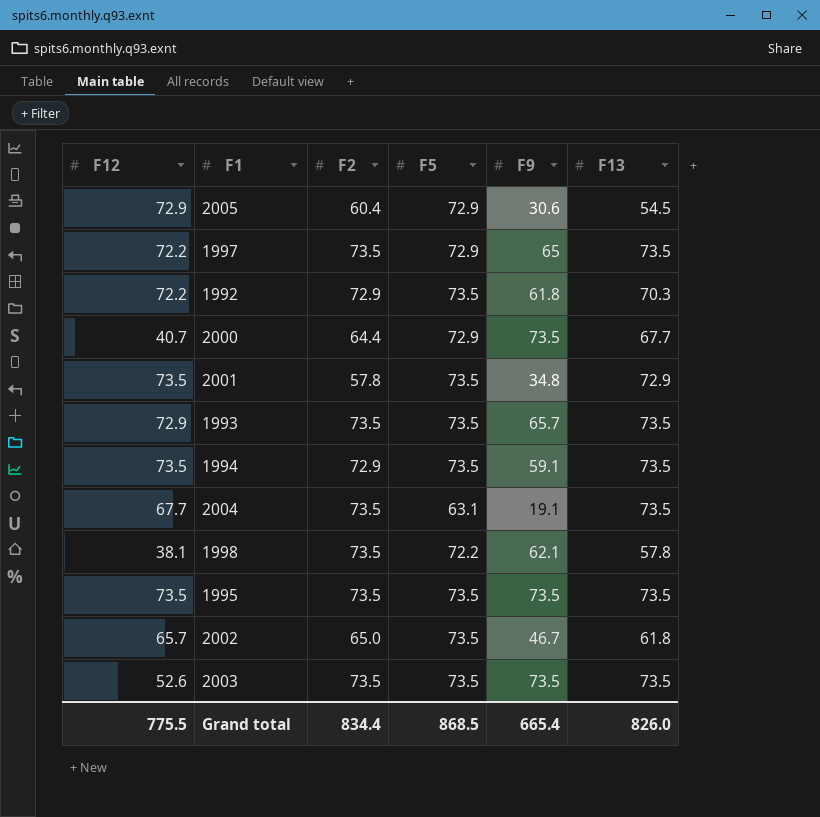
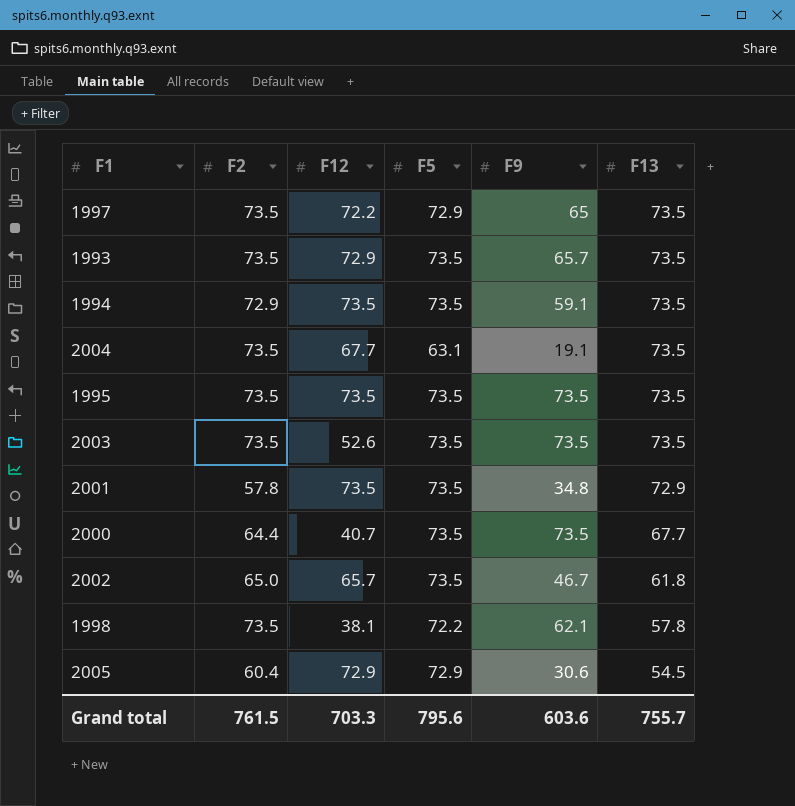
row order: none -> F13 descending
column F12 | position: 1 -> 3
row 1992: 72.2 | 72.9 | 73.5 | 61.8 | 70.3 -> none
2000 | F5: 72.9 -> 73.5
Grand total | F2: 834.4 -> 761.5
Grand total | F12: 775.5 -> 703.3
Grand total | F5: 868.5 -> 795.6
Grand total | F9: 665.4 -> 603.6
Grand total | F13: 826.0 -> 755.7

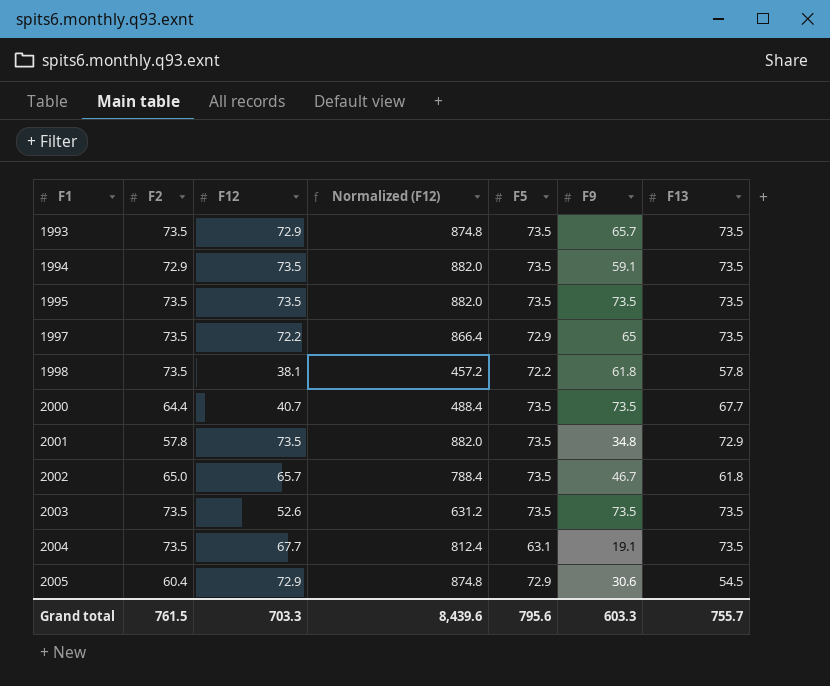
row order: F13 descending -> F1 ascending
column Normalized (F12) | formula: none -> [F12] * 12
1998 | F9: 62.1 -> 61.8
Grand total | F9: 603.6 -> 603.3

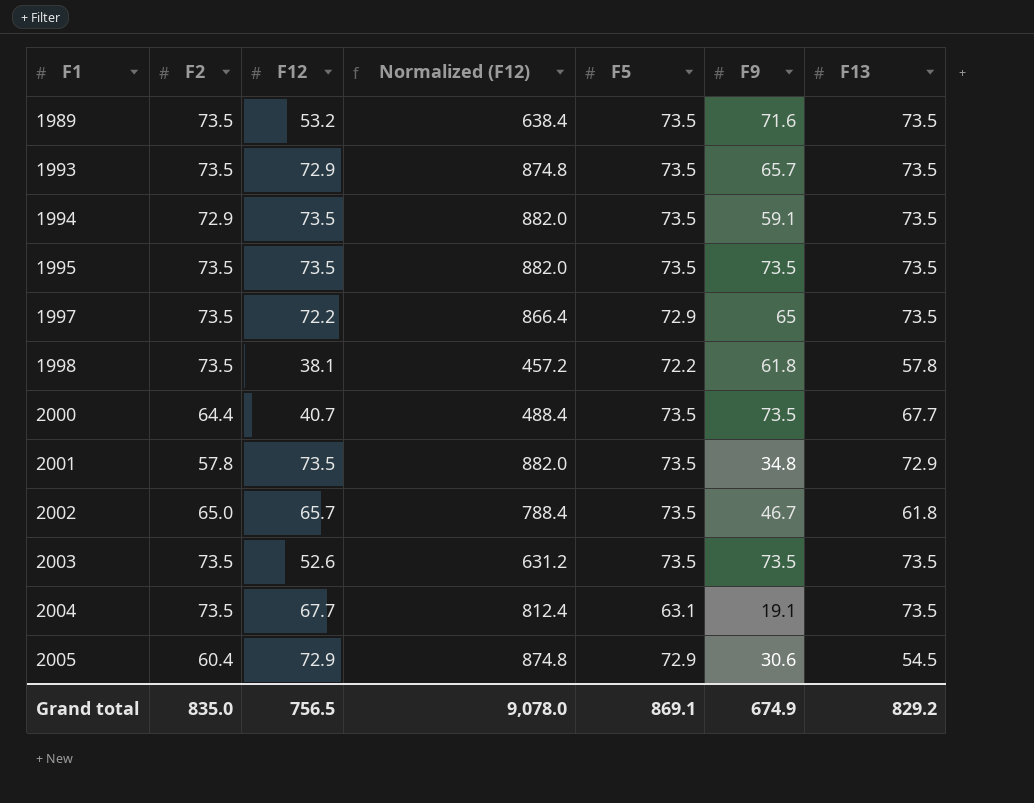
row 1989: none -> 73.5 | 53.2 | 638.4 | 73.5 | 71.6 | 73.5
Grand total | F2: 761.5 -> 835.0
Grand total | F12: 703.3 -> 756.5
Grand total | Normalized (F12): 8,439.6 -> 9,078.0
Grand total | F5: 795.6 -> 869.1
Grand total | F9: 603.3 -> 674.9
Grand total | F13: 755.7 -> 829.2

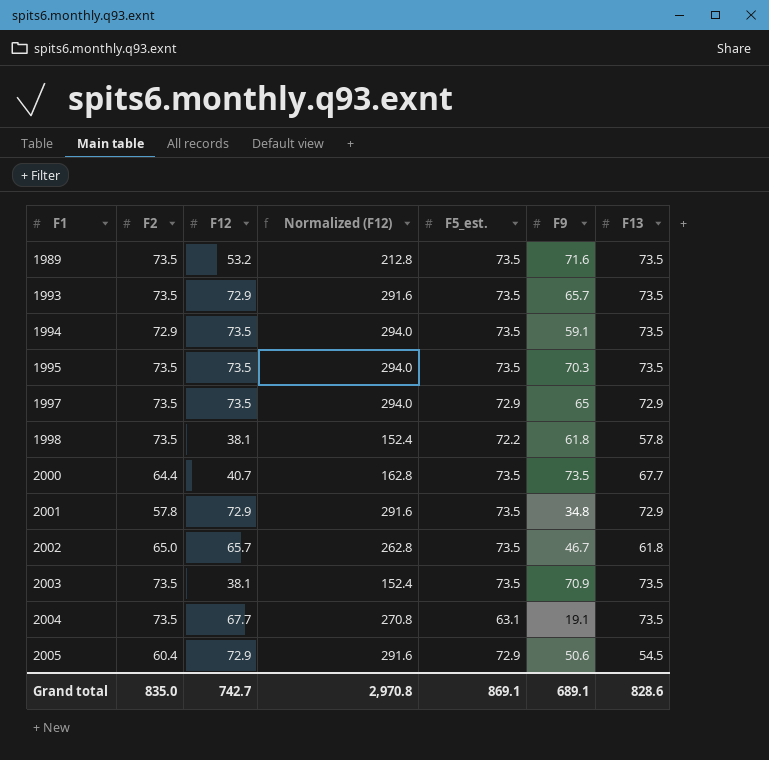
column Normalized (F12) | formula: [F12] * 12 -> [F12] * 4
column name: F5 -> F5_est.
1995 | F9: 73.5 -> 70.3
1997 | F12: 72.2 -> 73.5
1997 | F13: 73.5 -> 72.9
2001 | F12: 73.5 -> 72.9
2003 | F12: 52.6 -> 38.1
2003 | F9: 73.5 -> 70.9
2005 | F9: 30.6 -> 50.6
Grand total | F12: 756.5 -> 742.7
Grand total | Normalized (F12): 9,078.0 -> 2,970.8
Grand total | F9: 674.9 -> 689.1
Grand total | F13: 829.2 -> 828.6

